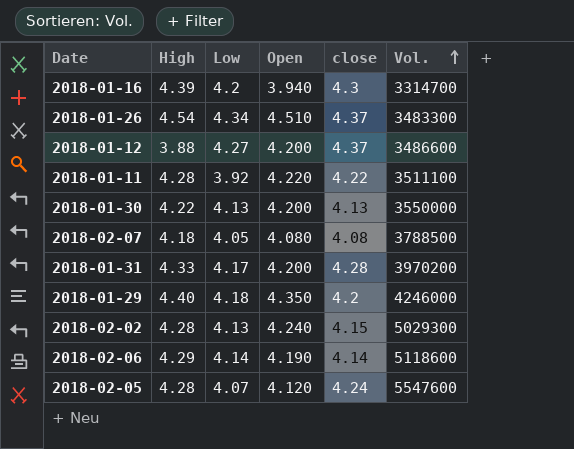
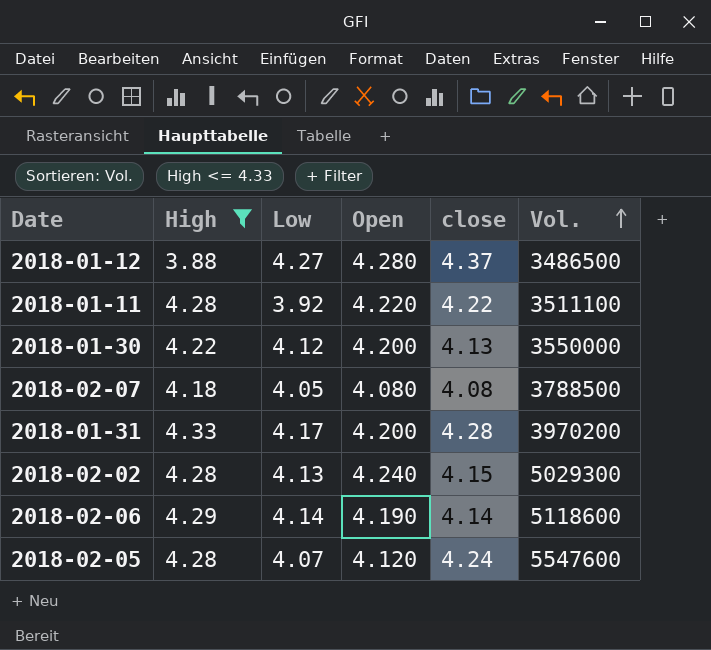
filter: none -> High <= 4.33
2018-01-12 | Open: 4.200 -> 4.280
2018-01-12 | Vol.: 3486600 -> 3486500
2018-01-30 | Low: 4.13 -> 4.12

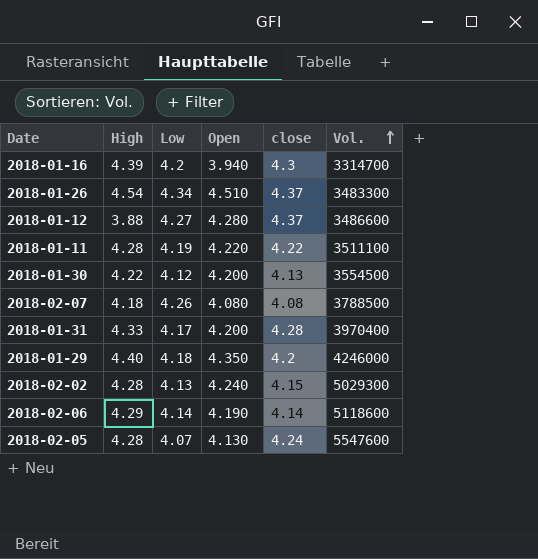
filter: High <= 4.33 -> none
2018-01-12 | Vol.: 3486500 -> 3486600
2018-01-11 | Low: 3.92 -> 4.19
2018-01-30 | Vol.: 3550000 -> 3554500
2018-02-07 | Low: 4.05 -> 4.26
2018-01-31 | Vol.: 3970200 -> 3970400
2018-02-05 | Open: 4.120 -> 4.130

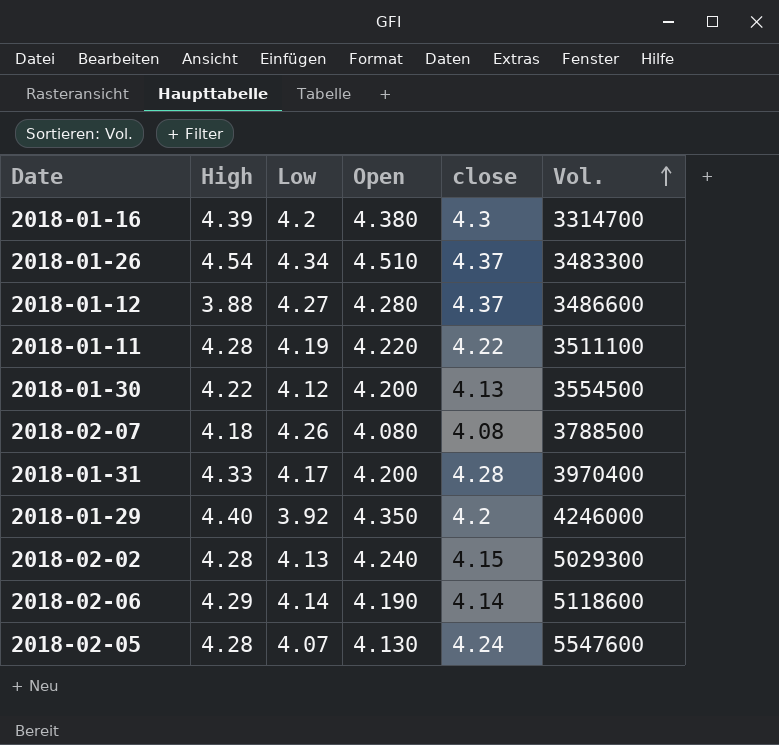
2018-01-16 | Open: 3.940 -> 4.380
2018-01-29 | Low: 4.18 -> 3.92

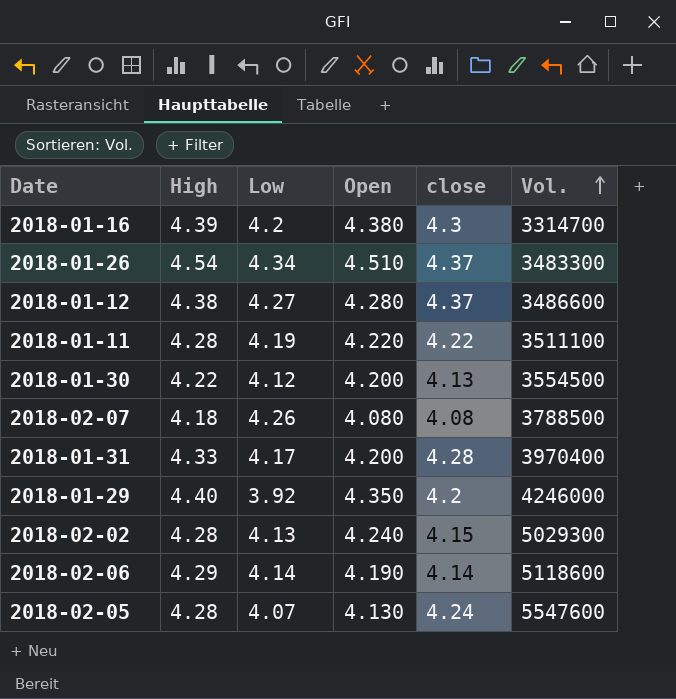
2018-01-12 | High: 3.88 -> 4.38

